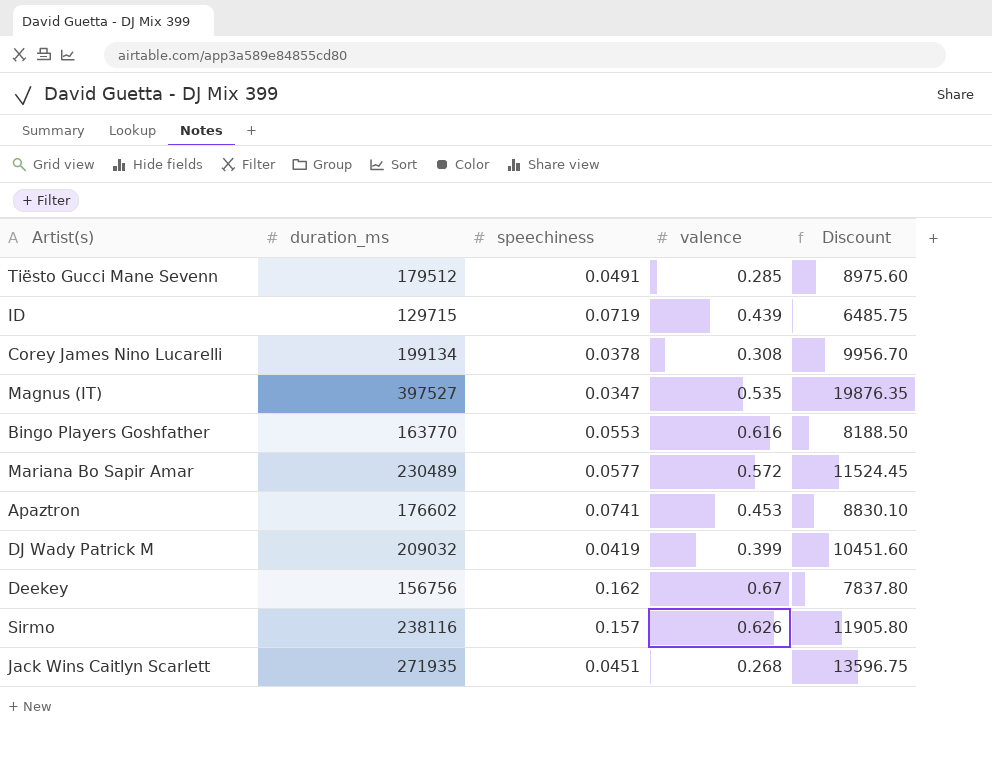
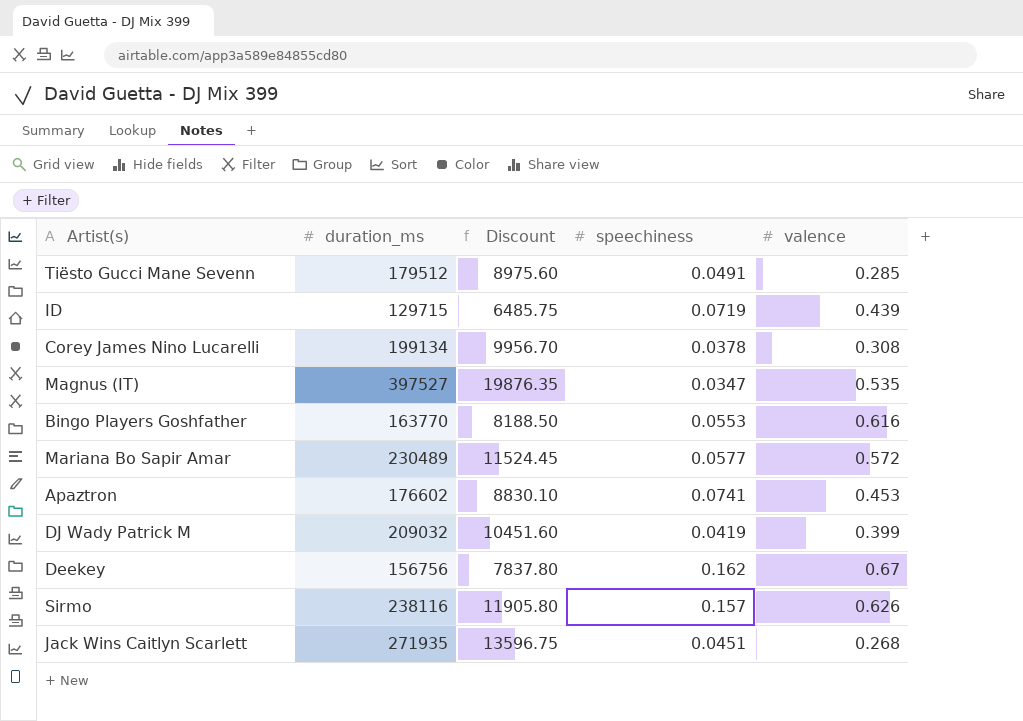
column Discount | position: 5 -> 3

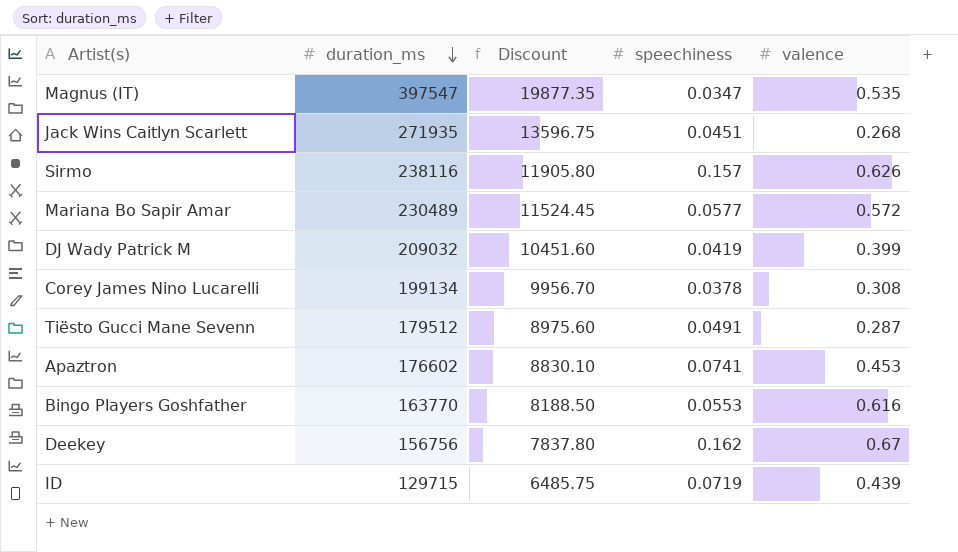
row order: none -> duration_ms descending
Magnus (IT) | duration_ms: 397527 -> 397547
Magnus (IT) | Discount: 19876.35 -> 19877.35
Tiësto Gucci Mane Sevenn | valence: 0.285 -> 0.287

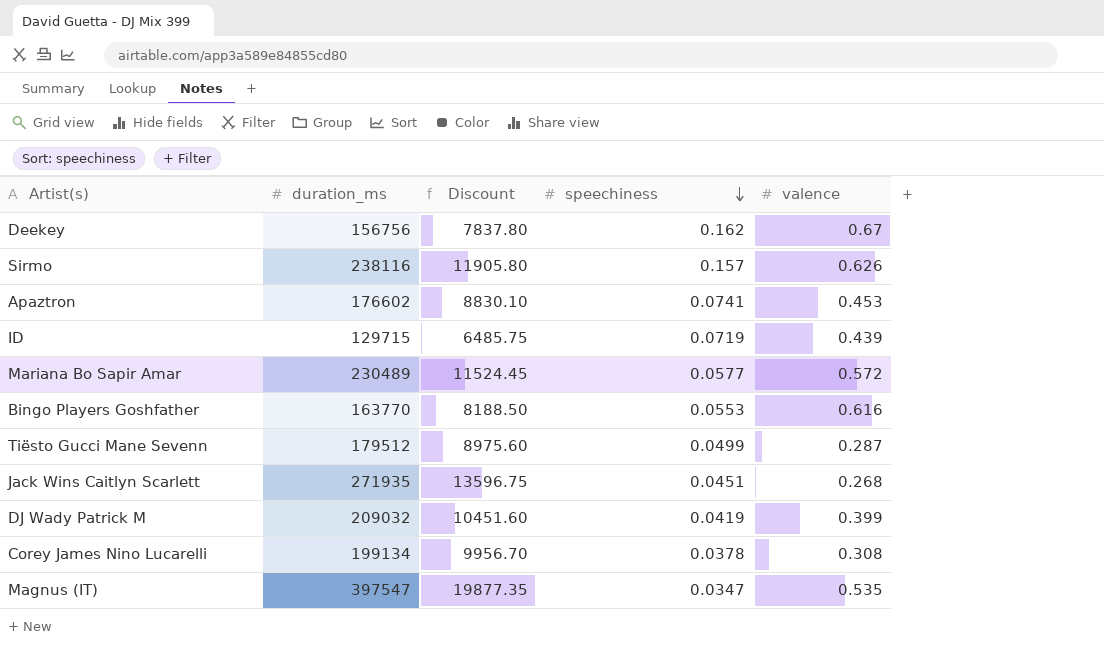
row order: duration_ms descending -> speechiness descending
Tiësto Gucci Mane Sevenn | speechiness: 0.0491 -> 0.0499

